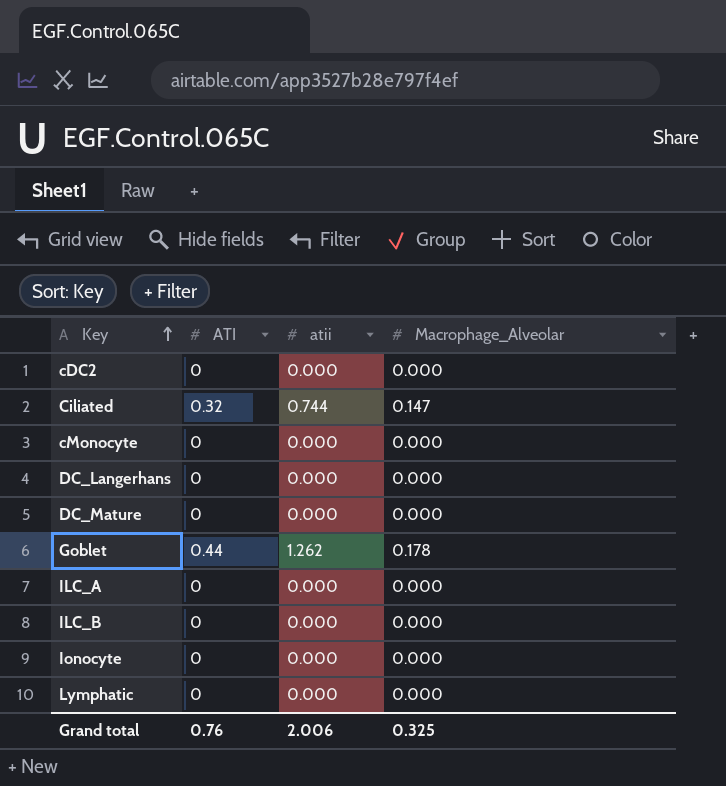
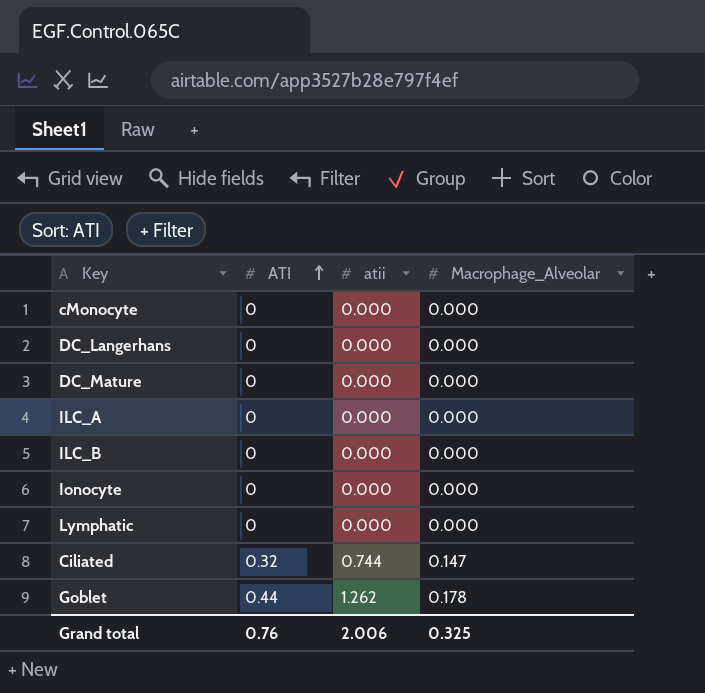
row order: Key ascending -> ATI ascending
row cDC2: 0 | 0.000 | 0.000 -> none

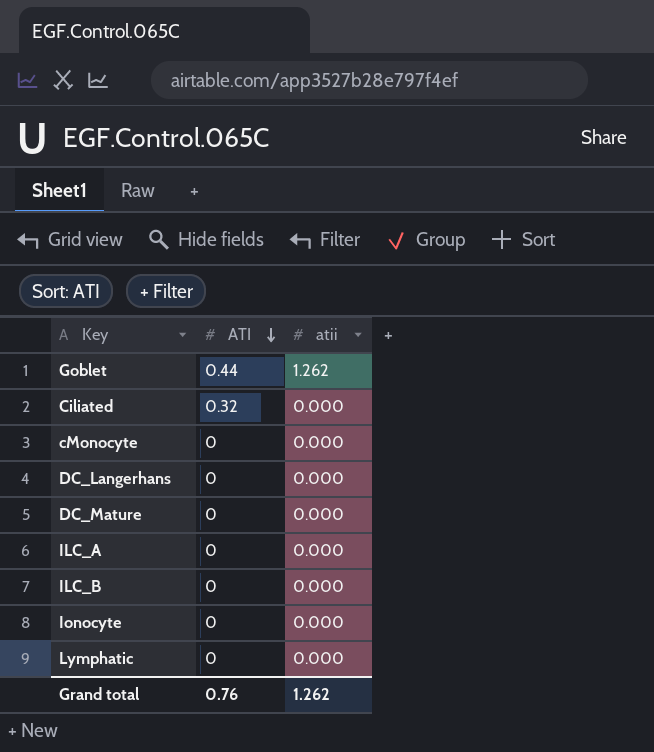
row order: ATI ascending -> ATI descending
column Macrophage_Alveolar | position: 4 -> none
Ciliated | atii: 0.744 -> 0.000
Grand total | atii: 2.006 -> 1.262

